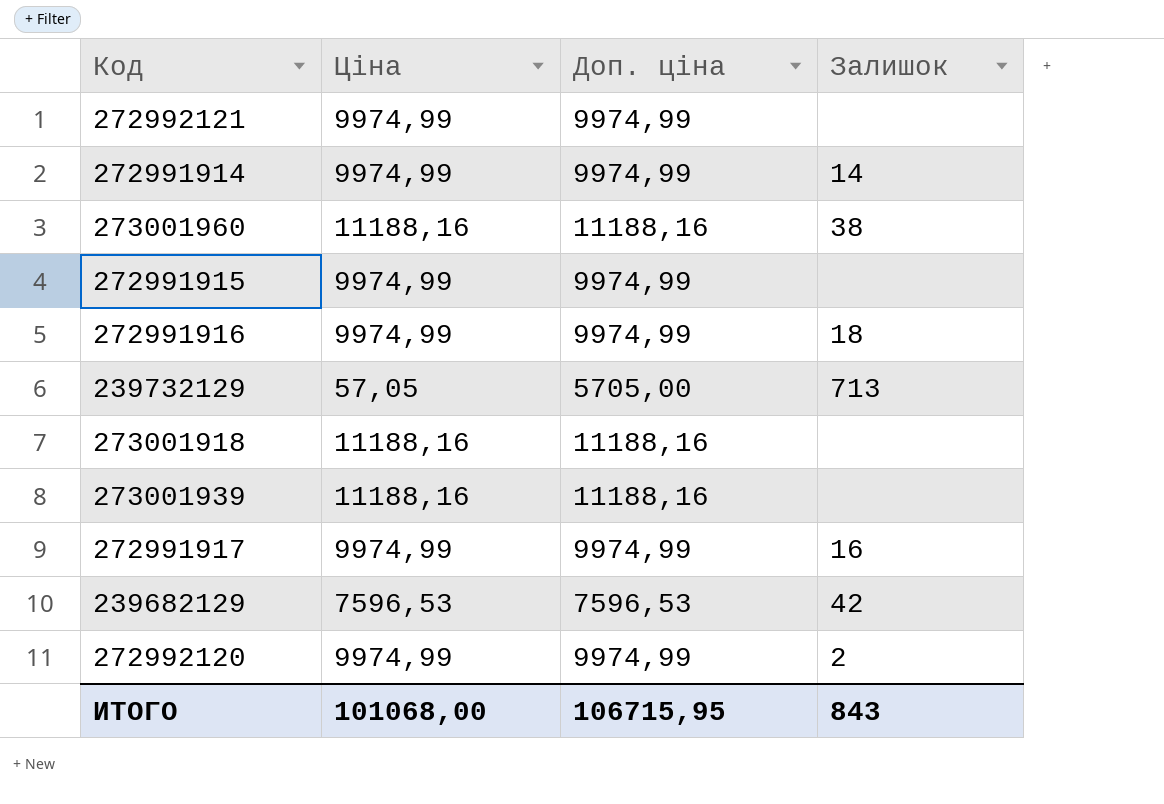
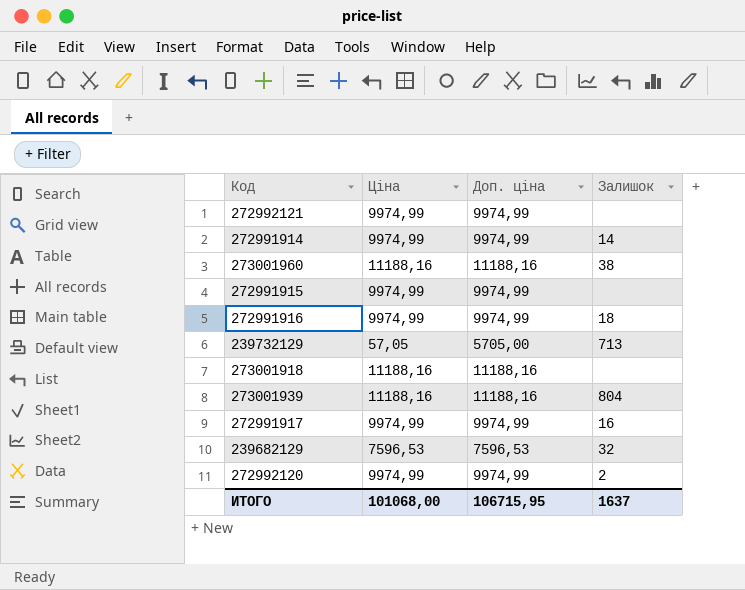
273001939 | Залишок: none -> 804
239682129 | Залишок: 42 -> 32
ИТОГО | Залишок: 843 -> 1637

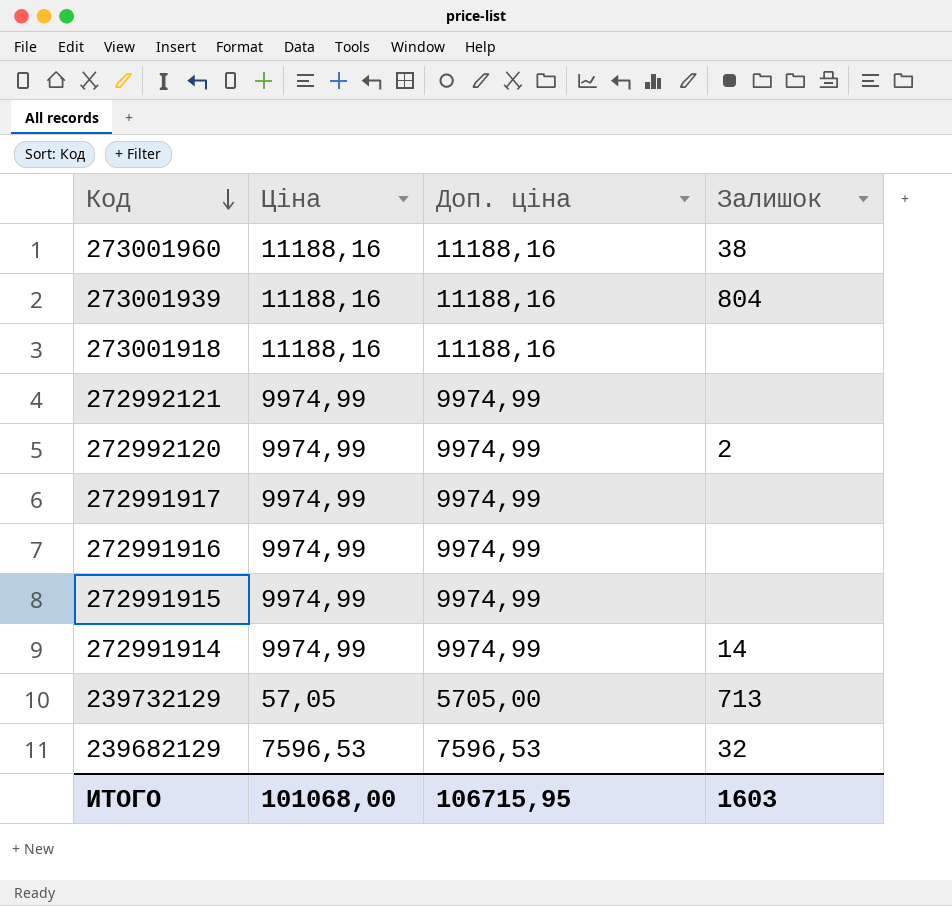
row order: none -> Код descending
272991917 | Залишок: 16 -> none
272991916 | Залишок: 18 -> none
ИТОГО | Залишок: 1637 -> 1603

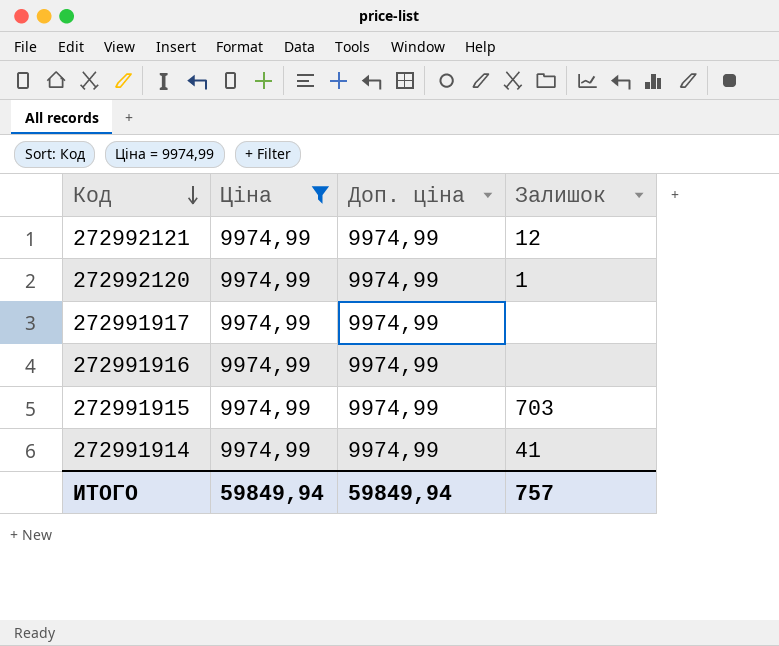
filter: none -> Ціна = 9974,99
272992121 | Залишок: none -> 12
272992120 | Залишок: 2 -> 1
272991915 | Залишок: none -> 703
272991914 | Залишок: 14 -> 41
ИТОГО | Ціна: 101068,00 -> 59849,94
ИТОГО | Доп. ціна: 106715,95 -> 59849,94
ИТОГО | Залишок: 1603 -> 757

